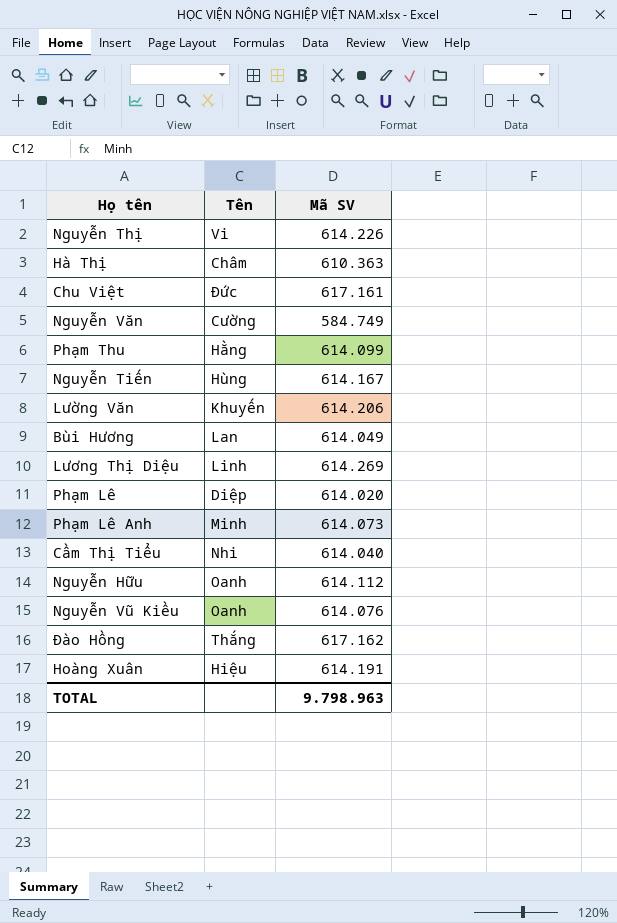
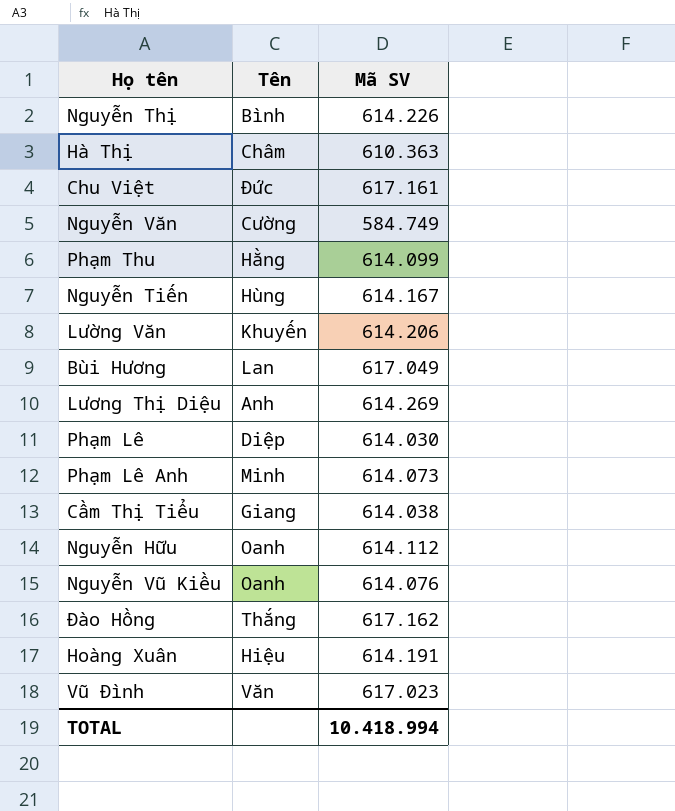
Nguyễn Thị | Tên: Vi -> Bình
Bùi Hương | Mã SV: 614.049 -> 617.049
Lương Thị Diệu | Tên: Linh -> Anh
Phạm Lê | Mã SV: 614.020 -> 614.030
Cầm Thị Tiểu | Tên: Nhi -> Giang
Cầm Thị Tiểu | Mã SV: 614.040 -> 614.038
row Vũ Đình: none -> Văn | 617.023
TOTAL | Mã SV: 9.798.963 -> 10.418.994

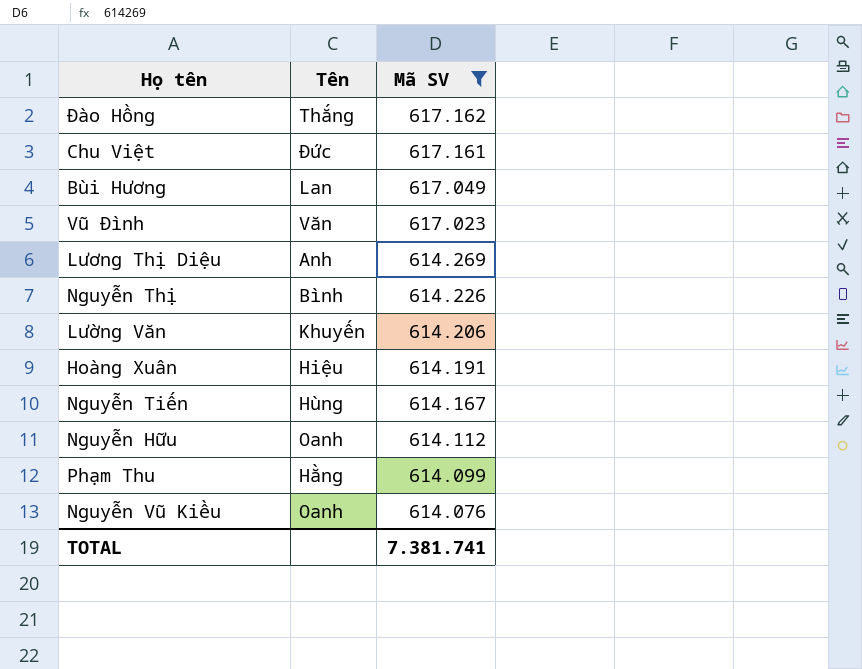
filter: none -> Mã SV >= 614.076
row order: none -> Mã SV descending
TOTAL | Mã SV: 10.418.994 -> 7.381.741

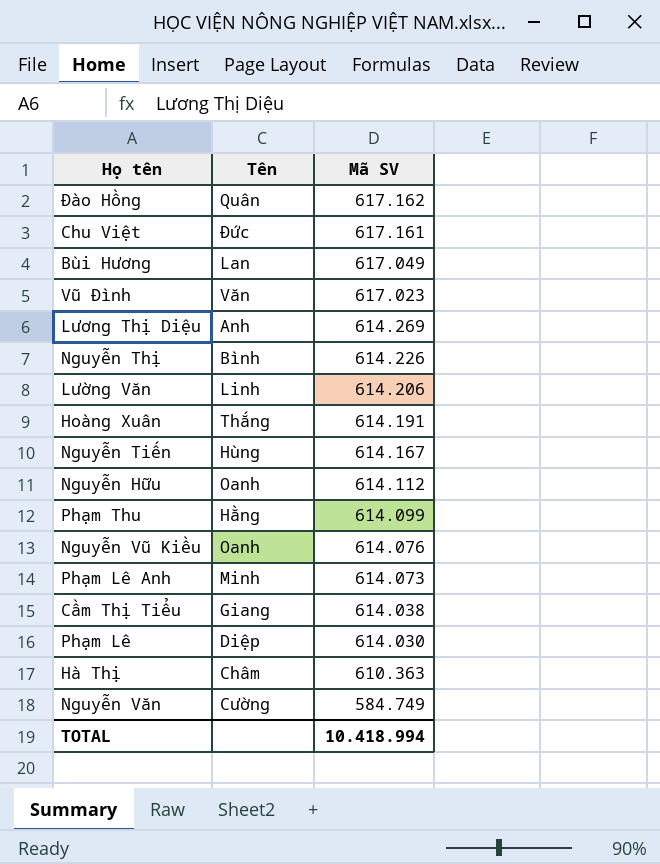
filter: Mã SV >= 614.076 -> none
Đào Hồng | Tên: Thắng -> Quân
Lường Văn | Tên: Khuyến -> Linh
Hoàng Xuân | Tên: Hiệu -> Thắng
TOTAL | Mã SV: 7.381.741 -> 10.418.994

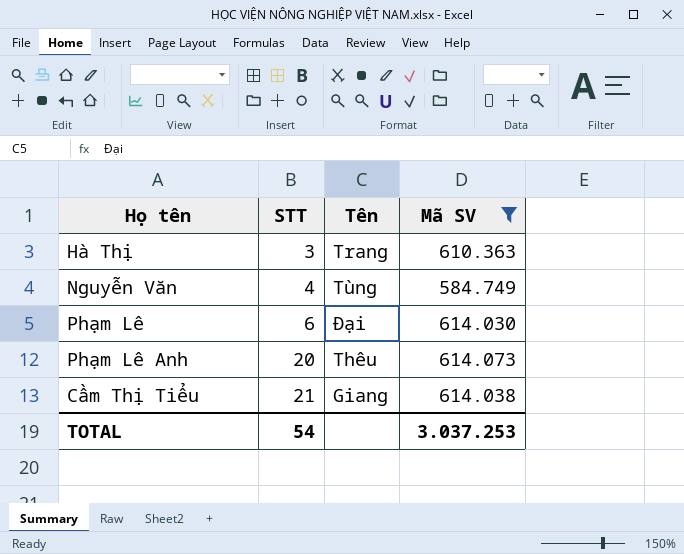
filter: none -> Mã SV <= 614.073
row order: Mã SV descending -> STT ascending
column STT | position: none -> 2
Hà Thị | Tên: Châm -> Trang
Nguyễn Văn | Tên: Cường -> Tùng
Phạm Lê | Tên: Diệp -> Đại
Phạm Lê Anh | Tên: Minh -> Thêu
TOTAL | Mã SV: 10.418.994 -> 3.037.253

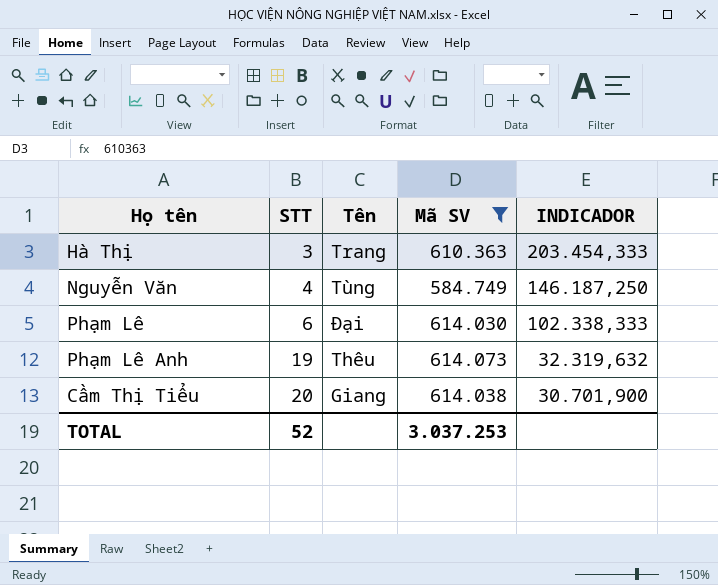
column INDICADOR | formula: none -> [Mã SV] / [STT]
Phạm Lê Anh | STT: 20 -> 19
Cầm Thị Tiểu | STT: 21 -> 20
TOTAL | STT: 54 -> 52

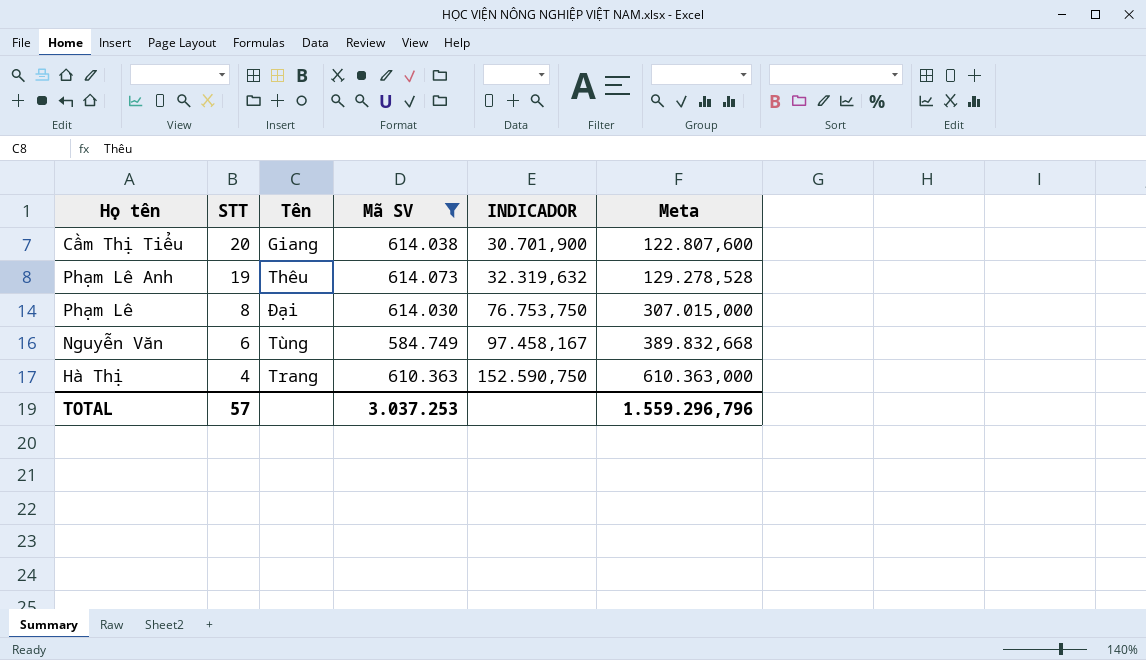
row order: STT ascending -> STT descending
column Meta | formula: none -> [INDICADOR] * 4
Phạm Lê | STT: 6 -> 8
Phạm Lê | INDICADOR: 102.338,333 -> 76.753,750
Nguyễn Văn | STT: 4 -> 6
Nguyễn Văn | INDICADOR: 146.187,250 -> 97.458,167
Hà Thị | STT: 3 -> 4
Hà Thị | INDICADOR: 203.454,333 -> 152.590,750
TOTAL | STT: 52 -> 57

